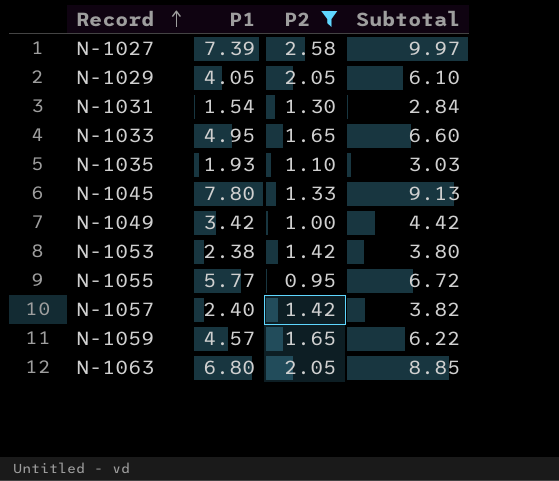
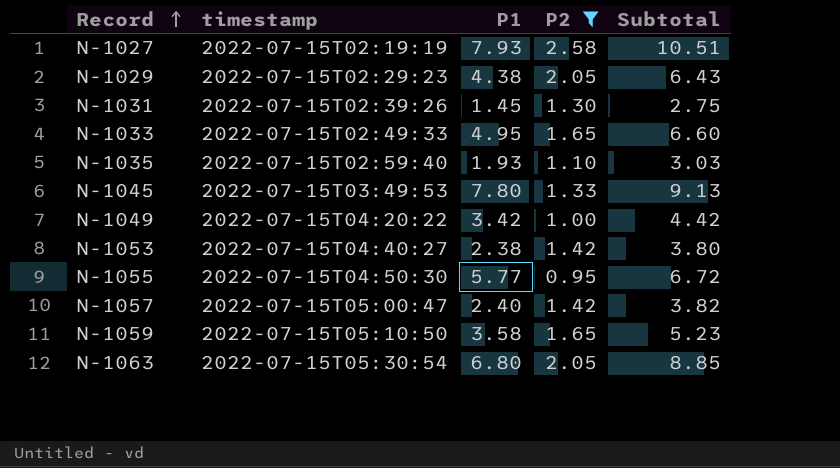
column timestamp | position: none -> 2
N-1027 | P1: 7.39 -> 7.93
N-1027 | Subtotal: 9.97 -> 10.51
N-1029 | P1: 4.05 -> 4.38
N-1029 | Subtotal: 6.10 -> 6.43
N-1031 | P1: 1.54 -> 1.45
N-1031 | Subtotal: 2.84 -> 2.75
N-1059 | P1: 4.57 -> 3.58
N-1059 | Subtotal: 6.22 -> 5.23

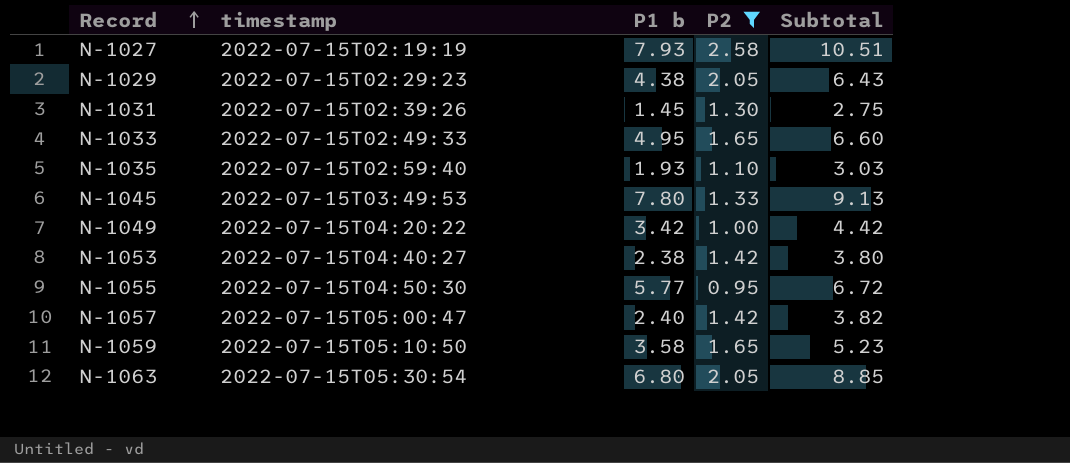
column name: P1 -> P1 b

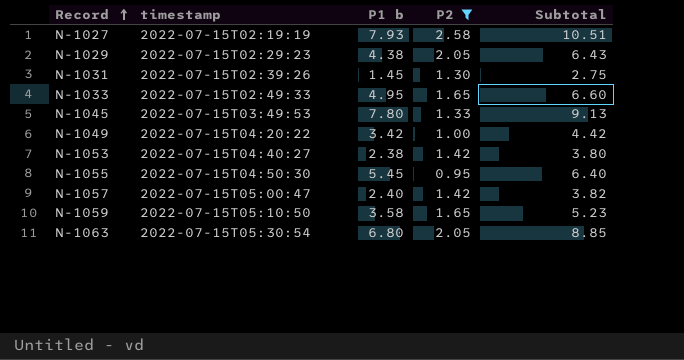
row N-1035: 2022-07-15T02:59:40 | 1.93 | 1.10 | 3.03 -> none
N-1055 | P1 b: 5.77 -> 5.45
N-1055 | Subtotal: 6.72 -> 6.40

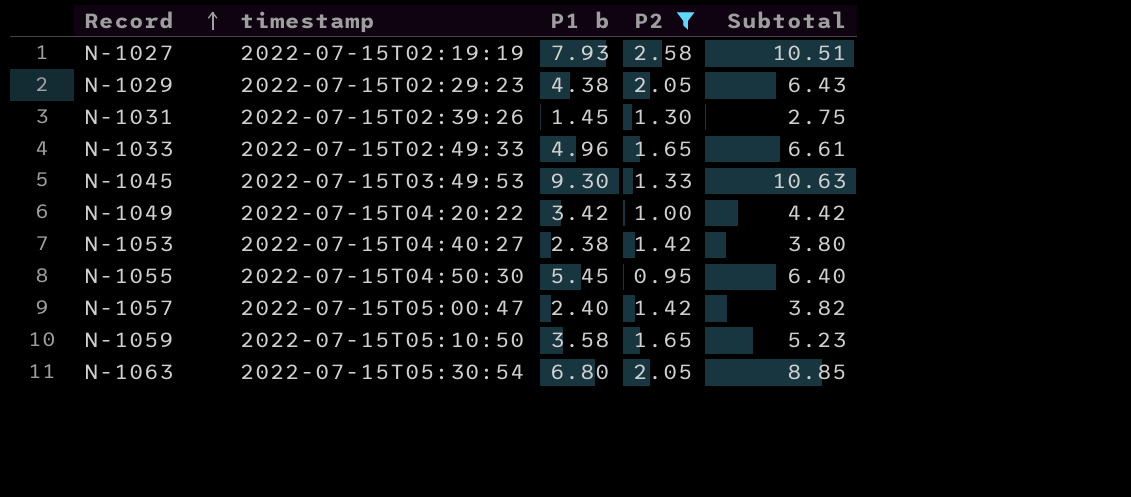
N-1033 | P1 b: 4.95 -> 4.96
N-1033 | Subtotal: 6.60 -> 6.61
N-1045 | P1 b: 7.80 -> 9.30
N-1045 | Subtotal: 9.13 -> 10.63

